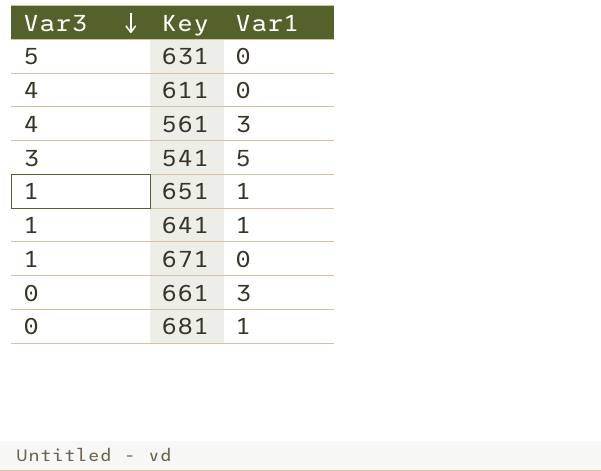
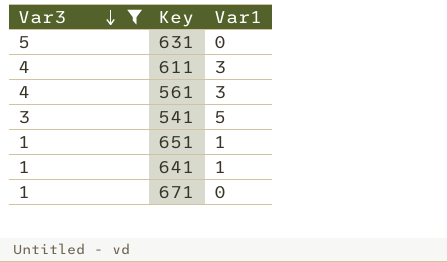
filter: none -> Var3 != 0
611 | Var1: 0 -> 3

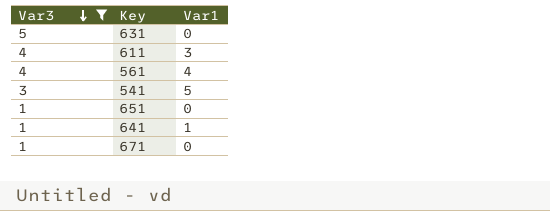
561 | Var1: 3 -> 4
651 | Var1: 1 -> 0

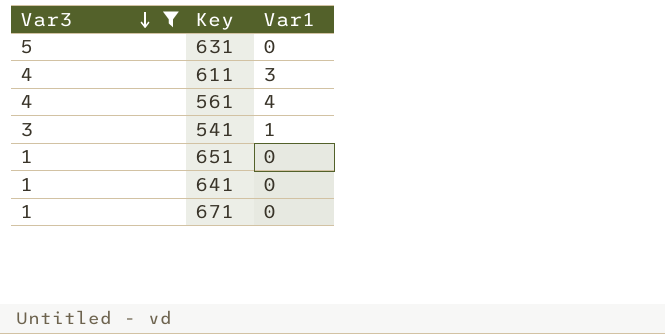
541 | Var1: 5 -> 1
641 | Var1: 1 -> 0

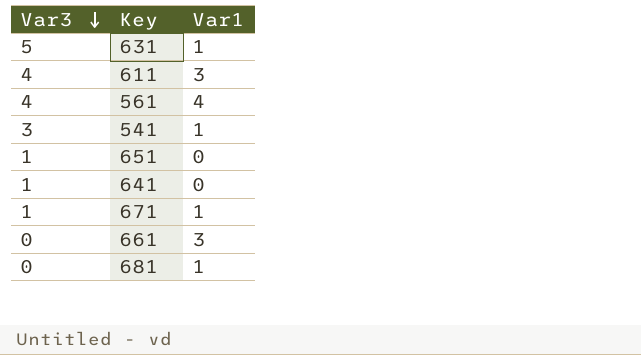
filter: Var3 != 0 -> none
631 | Var1: 0 -> 1
671 | Var1: 0 -> 1

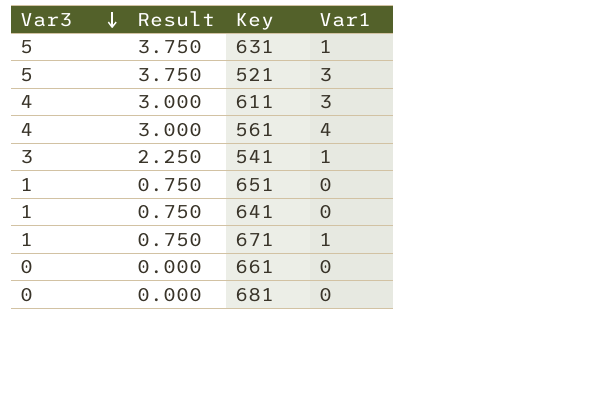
column Result | formula: none -> [Var3] * 0.75
row 521: none -> 5 | 3.750 | 3
661 | Var1: 3 -> 0
681 | Var1: 1 -> 0

